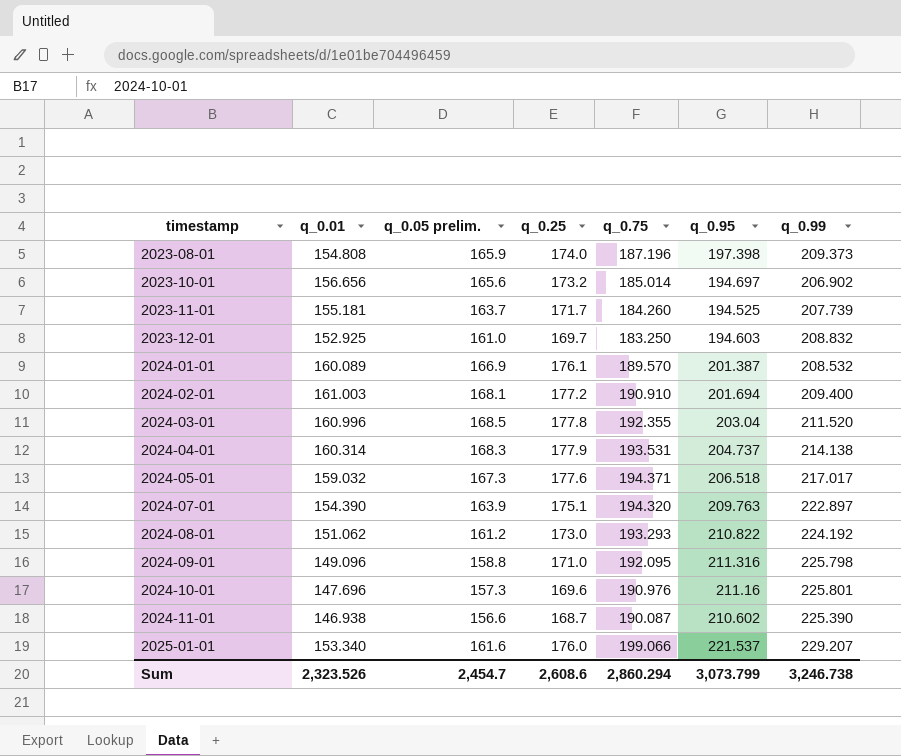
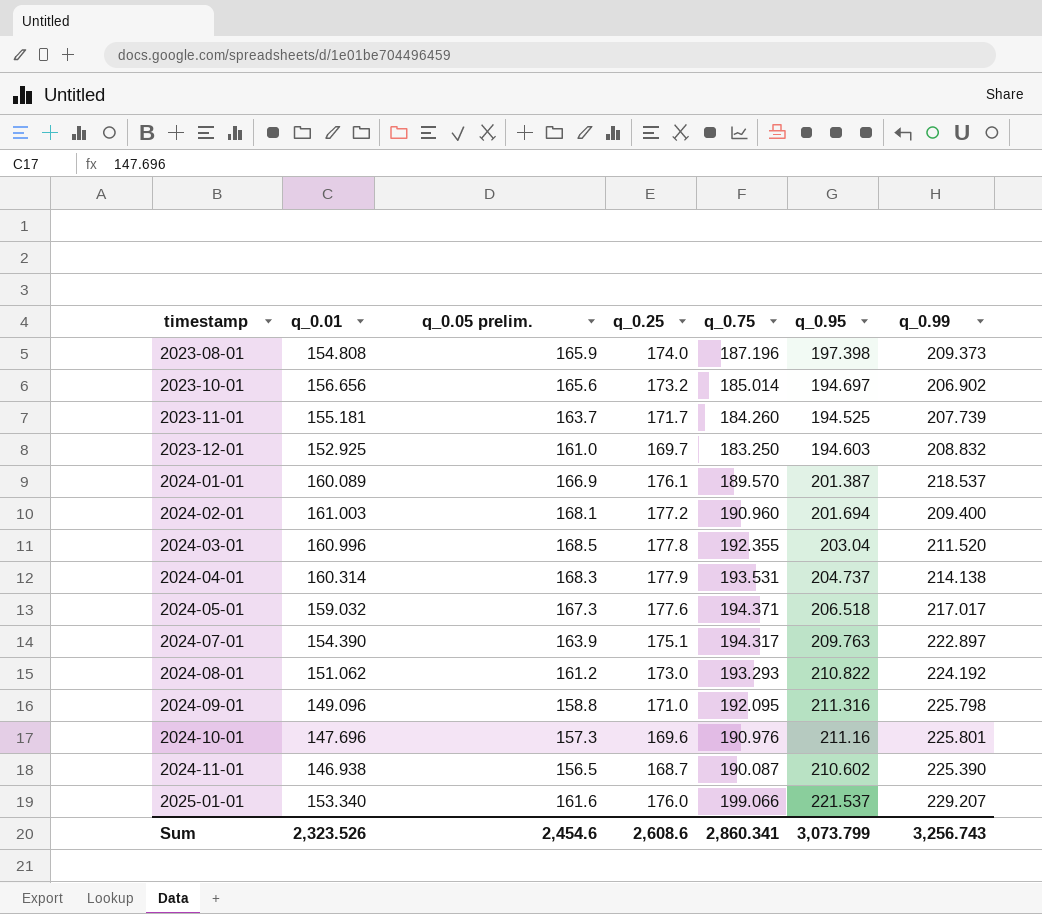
2024-01-01 | q_0.99: 208.532 -> 218.537
2024-02-01 | q_0.75: 190.910 -> 190.960
2024-07-01 | q_0.75: 194.320 -> 194.317
2024-11-01 | q_0.05 prelim.: 156.6 -> 156.5
Sum | q_0.05 prelim.: 2,454.7 -> 2,454.6
Sum | q_0.75: 2,860.294 -> 2,860.341
Sum | q_0.99: 3,246.738 -> 3,256.743

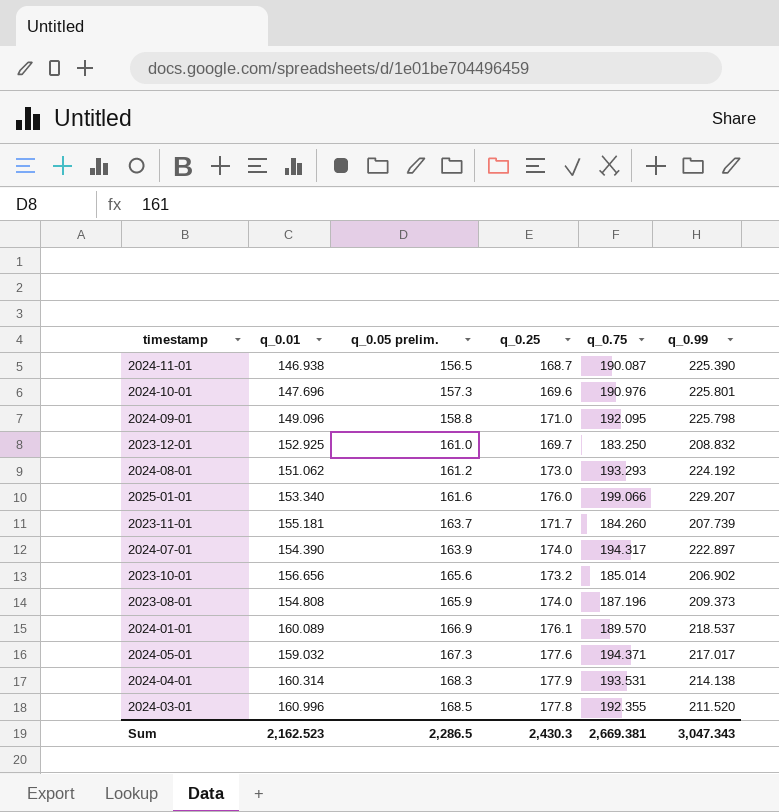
row order: timestamp ascending -> q_0.05 prelim. ascending
column q_0.95 | position: 6 -> none
row 2024-02-01: 161.003 | 168.1 | 177.2 | 190.960 | 201.694 | 209.400 -> none
2024-07-01 | q_0.25: 175.1 -> 174.0
Sum | q_0.01: 2,323.526 -> 2,162.523
Sum | q_0.05 prelim.: 2,454.6 -> 2,286.5
Sum | q_0.25: 2,608.6 -> 2,430.3
Sum | q_0.75: 2,860.341 -> 2,669.381
Sum | q_0.99: 3,256.743 -> 3,047.343

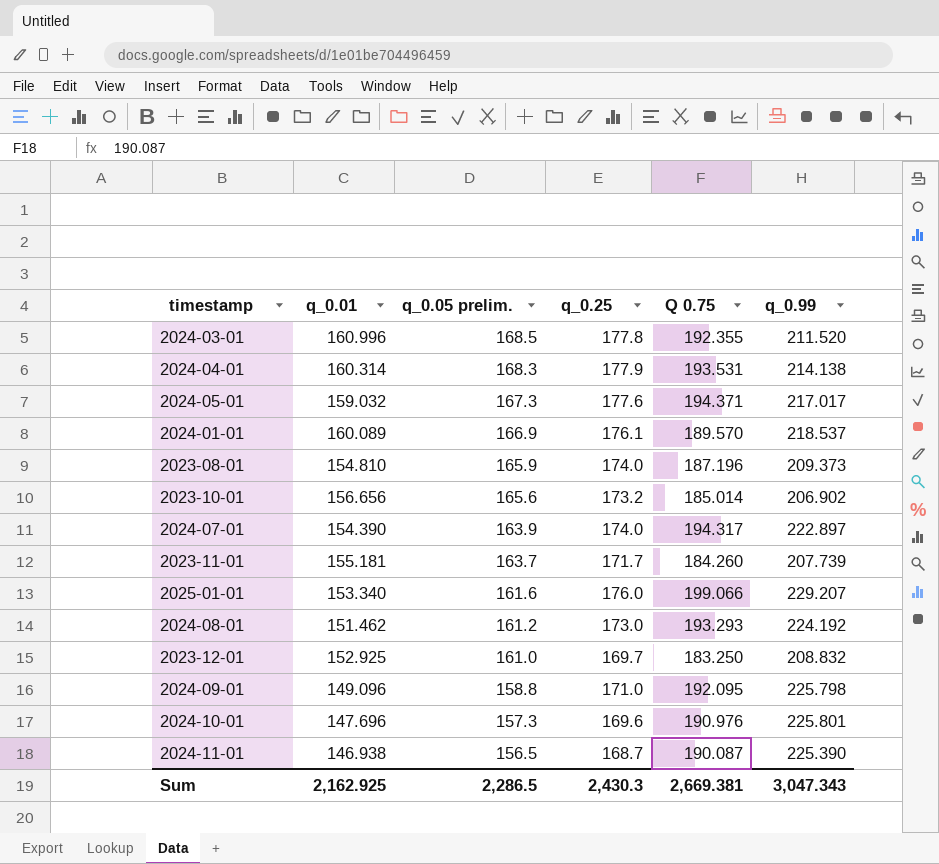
row order: q_0.05 prelim. ascending -> q_0.05 prelim. descending
column name: q_0.75 -> Q 0.75
2023-08-01 | q_0.01: 154.808 -> 154.810
2024-08-01 | q_0.01: 151.062 -> 151.462
Sum | q_0.01: 2,162.523 -> 2,162.925

